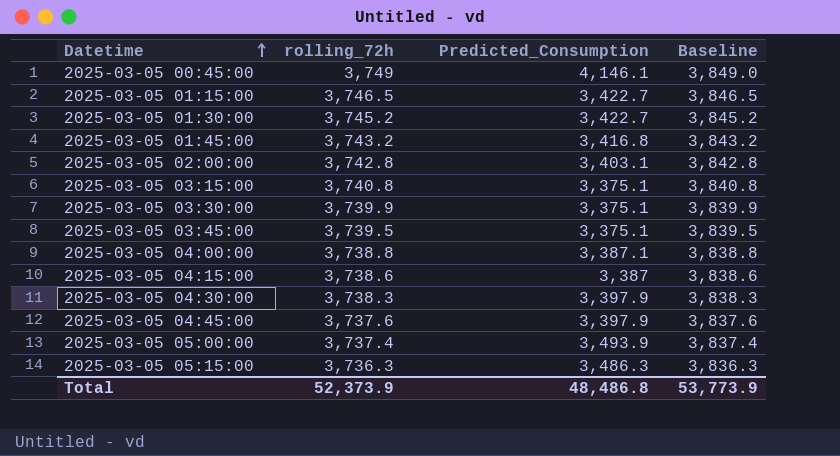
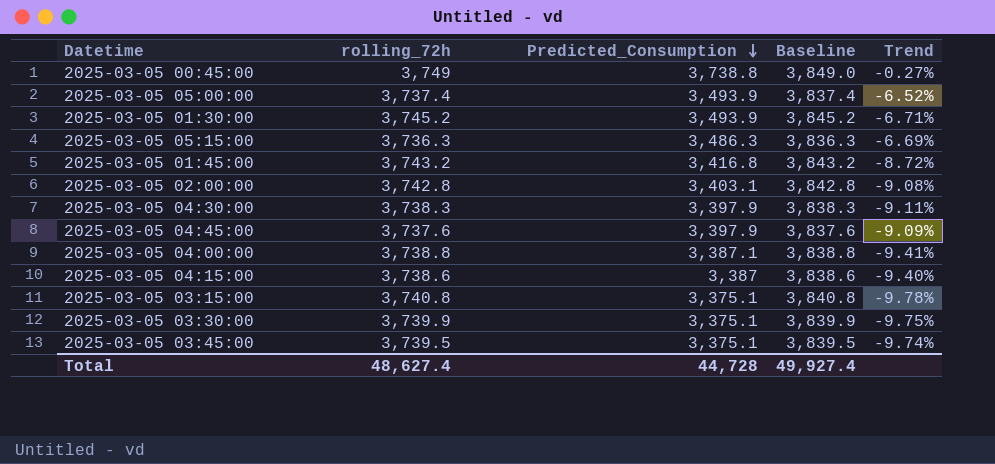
row order: Datetime ascending -> Predicted_Consumption descending
column Trend | formula: none -> ([Predicted_Consumption] - [rolling_72h]) / [rolling_72h]
row 2025-03-05 01:15:00: 3,746.5 | 3,422.7 | 3,846.5 -> none
2025-03-05 00:45:00 | Predicted_Consumption: 4,146.1 -> 3,738.8
2025-03-05 01:30:00 | Predicted_Consumption: 3,422.7 -> 3,493.9
Total | rolling_72h: 52,373.9 -> 48,627.4
Total | Predicted_Consumption: 48,486.8 -> 44,728
Total | Baseline: 53,773.9 -> 49,927.4

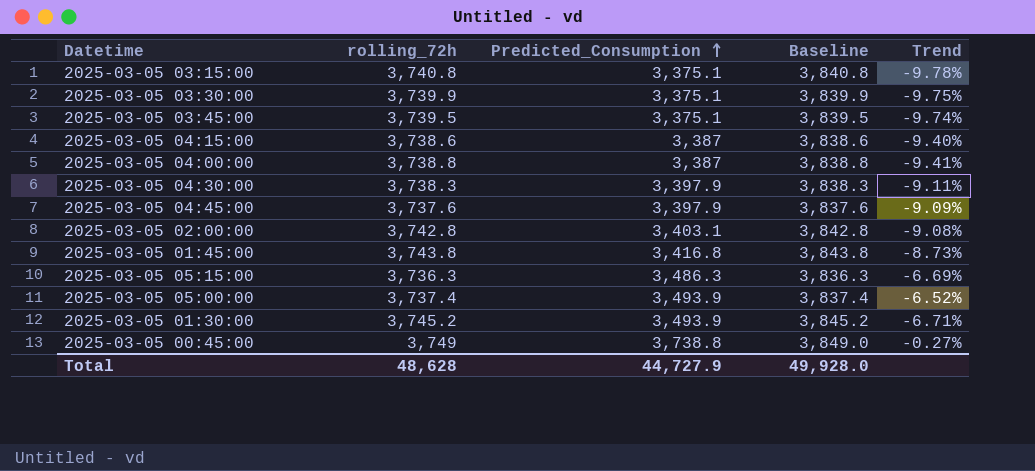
row order: Predicted_Consumption descending -> Predicted_Consumption ascending
2025-03-05 04:00:00 | Predicted_Consumption: 3,387.1 -> 3,387
2025-03-05 01:45:00 | rolling_72h: 3,743.2 -> 3,743.8
2025-03-05 01:45:00 | Baseline: 3,843.2 -> 3,843.8
2025-03-05 01:45:00 | Trend: -8.72% -> -8.73%
Total | rolling_72h: 48,627.4 -> 48,628
Total | Predicted_Consumption: 44,728 -> 44,727.9
Total | Baseline: 49,927.4 -> 49,928.0

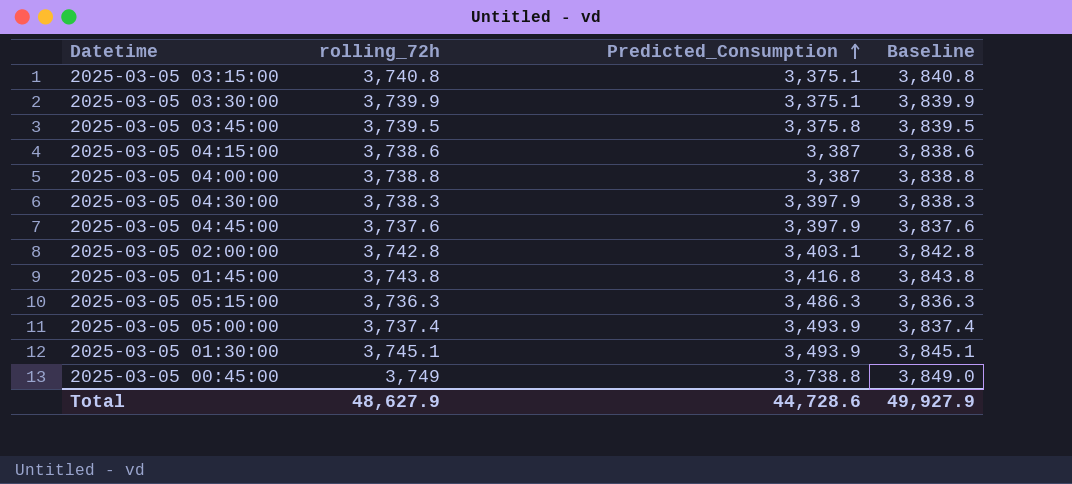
column Trend | formula: ([Predicted_Consumption] - [rolling_72h]) / [rolling_72h] -> none
2025-03-05 03:45:00 | Predicted_Consumption: 3,375.1 -> 3,375.8
2025-03-05 01:30:00 | rolling_72h: 3,745.2 -> 3,745.1
2025-03-05 01:30:00 | Baseline: 3,845.2 -> 3,845.1
Total | rolling_72h: 48,628 -> 48,627.9
Total | Predicted_Consumption: 44,727.9 -> 44,728.6
Total | Baseline: 49,928.0 -> 49,927.9

